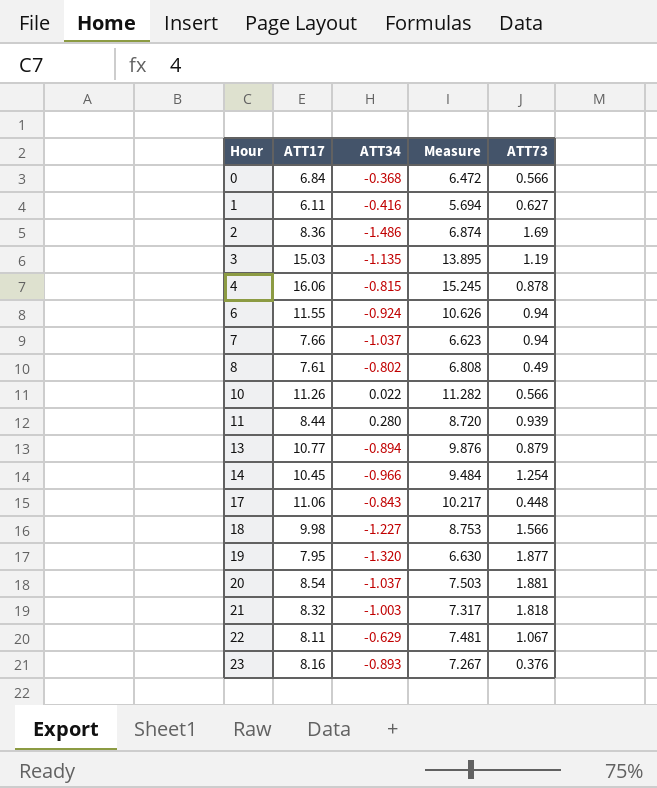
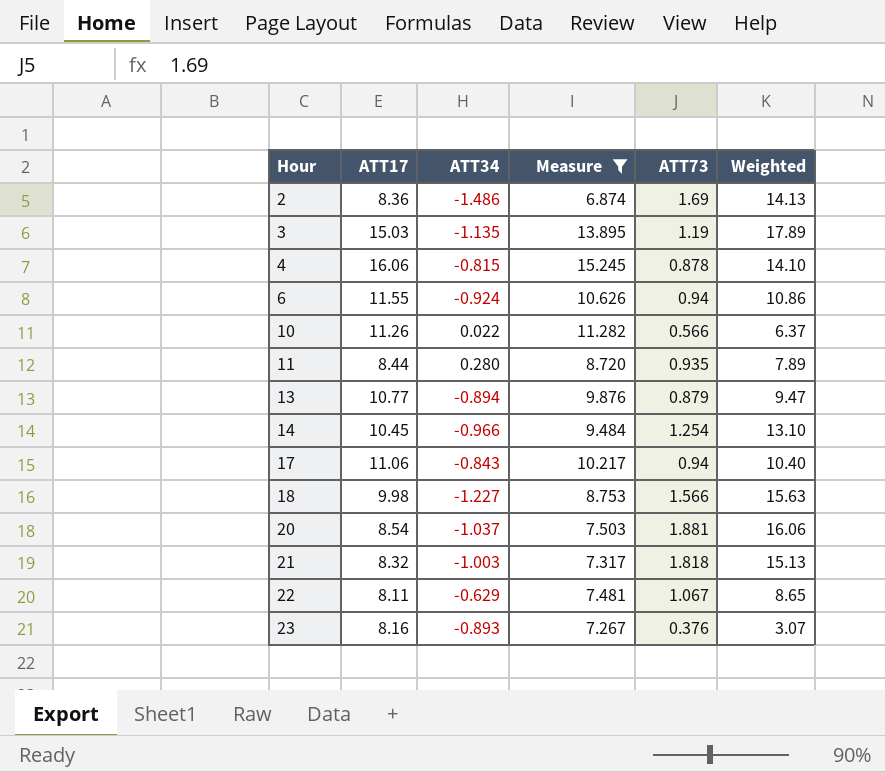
filter: none -> Measure >= 6.874
column Weighted | formula: none -> [ATT17] * [ATT73]
11 | ATT73: 0.939 -> 0.935
17 | ATT73: 0.448 -> 0.94

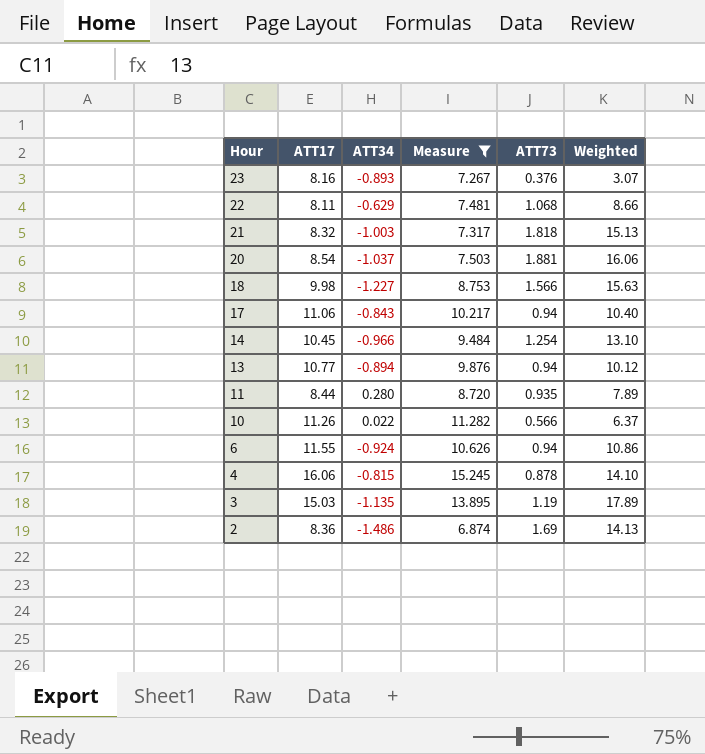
row order: Hour ascending -> Hour descending
22 | ATT73: 1.067 -> 1.068
22 | Weighted: 8.65 -> 8.66
13 | ATT73: 0.879 -> 0.94
13 | Weighted: 9.47 -> 10.12

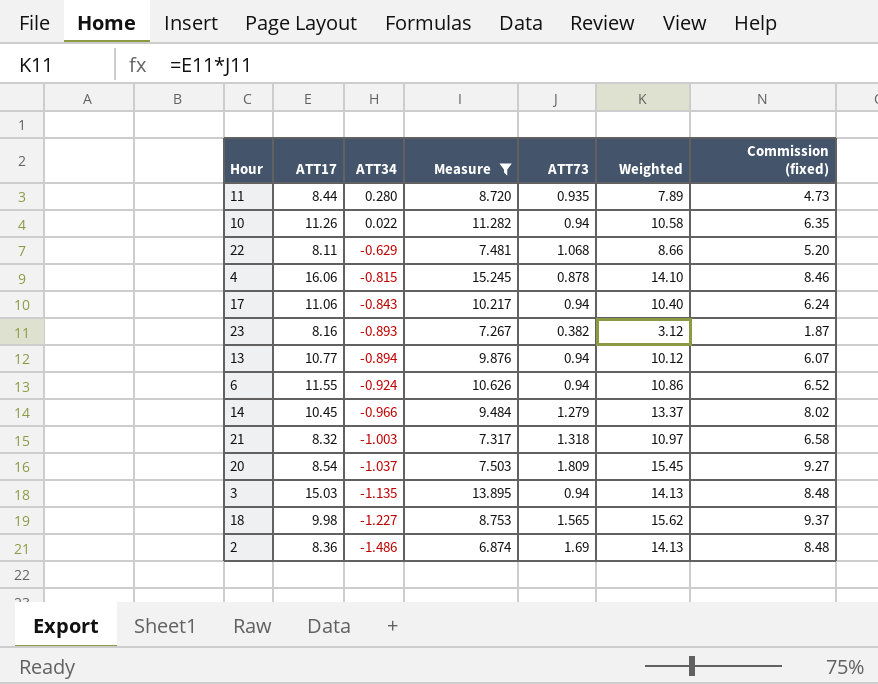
row order: Hour descending -> ATT34 descending
column Commission (fixed) | formula: none -> [Weighted] * 0.6
10 | ATT73: 0.566 -> 0.94
10 | Weighted: 6.37 -> 10.58
23 | ATT73: 0.376 -> 0.382
23 | Weighted: 3.07 -> 3.12
14 | ATT73: 1.254 -> 1.279
14 | Weighted: 13.10 -> 13.37
21 | ATT73: 1.818 -> 1.318
21 | Weighted: 15.13 -> 10.97
20 | ATT73: 1.881 -> 1.809
20 | Weighted: 16.06 -> 15.45
3 | ATT73: 1.19 -> 0.94
3 | Weighted: 17.89 -> 14.13
18 | ATT73: 1.566 -> 1.565
18 | Weighted: 15.63 -> 15.62

